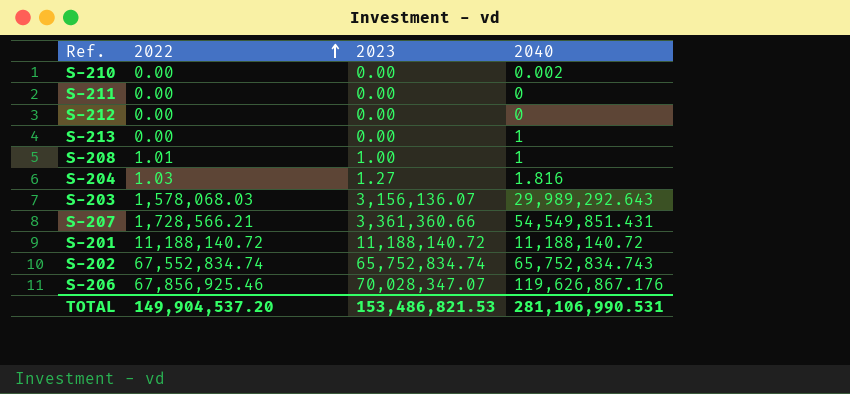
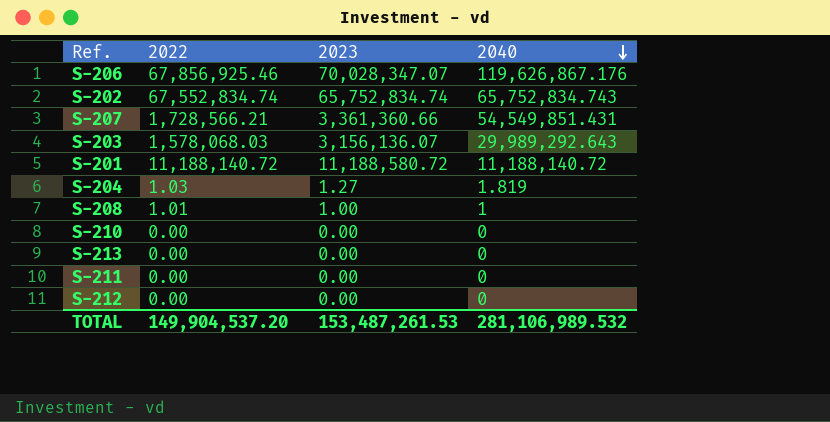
row order: 2022 ascending -> 2040 descending
S-201 | 2023: 11,188,140.72 -> 11,188,580.72
S-204 | 2040: 1.816 -> 1.819
S-210 | 2040: 0.002 -> 0
S-213 | 2040: 1 -> 0
TOTAL | 2023: 153,486,821.53 -> 153,487,261.53
TOTAL | 2040: 281,106,990.531 -> 281,106,989.532

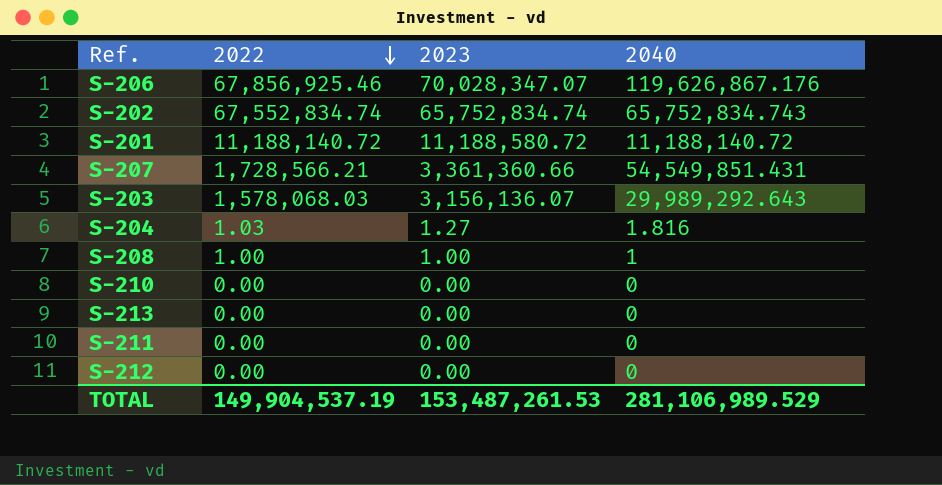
row order: 2040 descending -> 2022 descending
S-204 | 2040: 1.819 -> 1.816
S-208 | 2022: 1.01 -> 1.00
TOTAL | 2022: 149,904,537.20 -> 149,904,537.19
TOTAL | 2040: 281,106,989.532 -> 281,106,989.529

